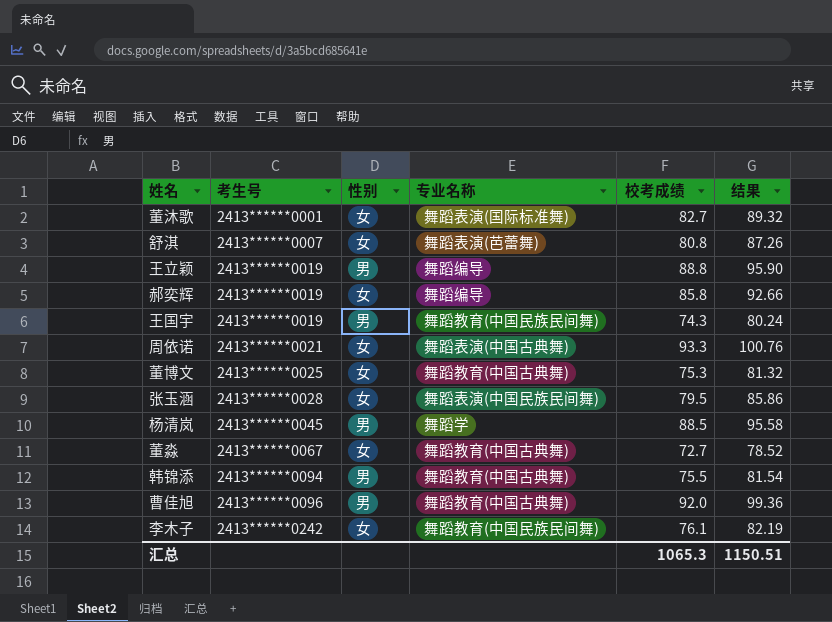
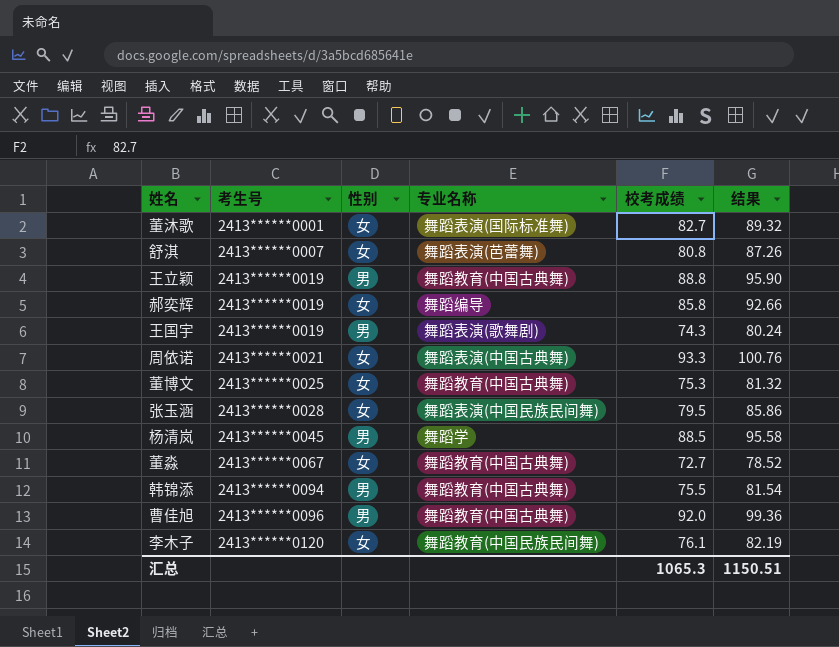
王立颖 | 专业名称: 舞蹈编导 -> 舞蹈教育(中国古典舞)
王国宇 | 专业名称: 舞蹈教育(中国民族民间舞) -> 舞蹈表演(歌舞剧)
李木子 | 考生号: 2413******0242 -> 2413******0120

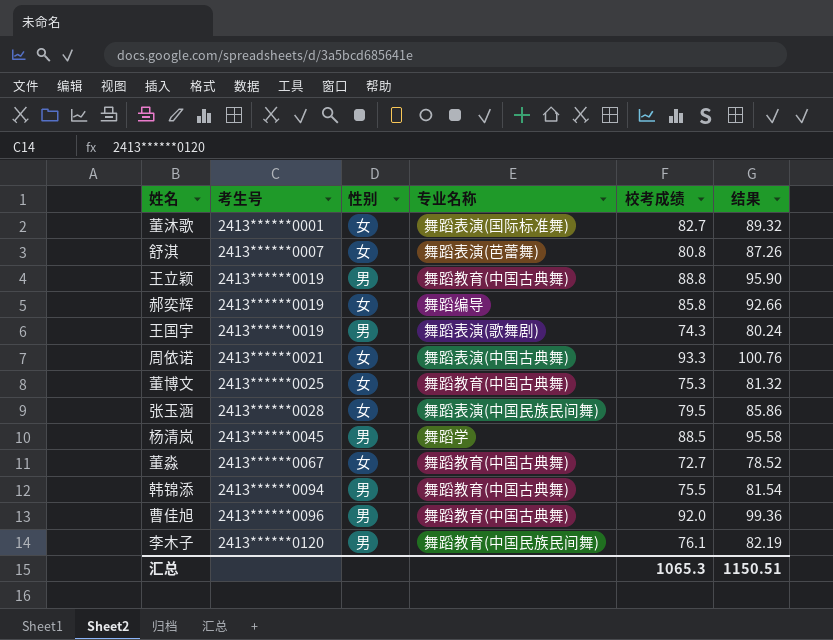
李木子 | 性别: 女 -> 男

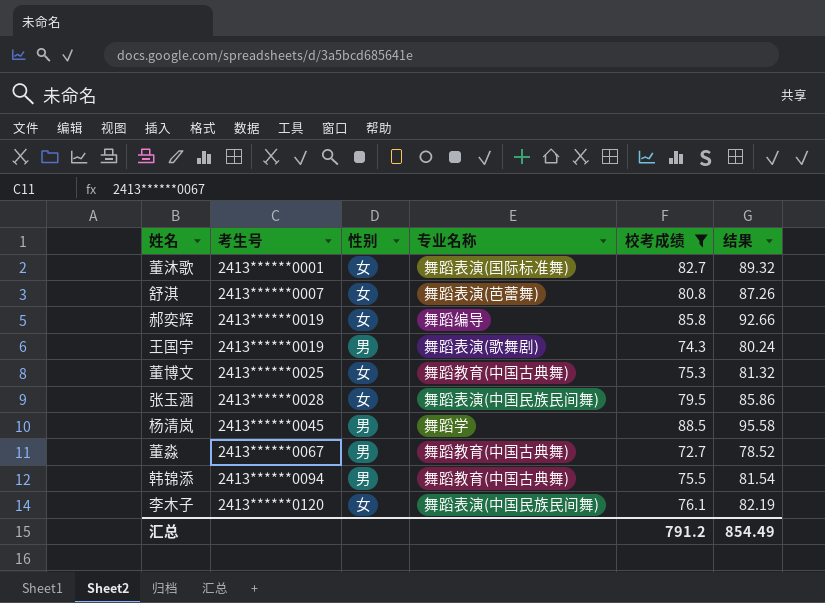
filter: none -> 校考成绩 <= 88.5
董淼 | 性别: 女 -> 男
李木子 | 性别: 男 -> 女
李木子 | 专业名称: 舞蹈教育(中国民族民间舞) -> 舞蹈表演(中国民族民间舞)
汇总 | 校考成绩: 1065.3 -> 791.2
汇总 | 结果: 1150.51 -> 854.49

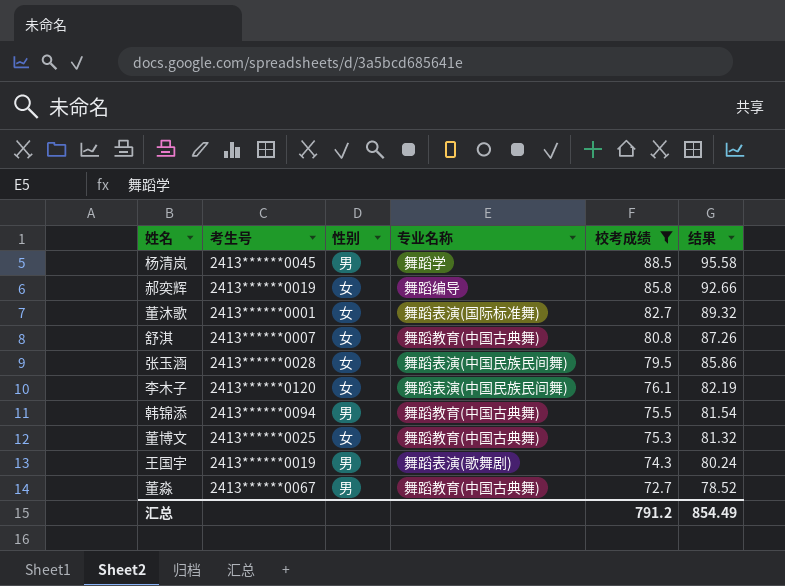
row order: 考生号 ascending -> 校考成绩 descending
舒淇 | 专业名称: 舞蹈表演(芭蕾舞) -> 舞蹈教育(中国古典舞)

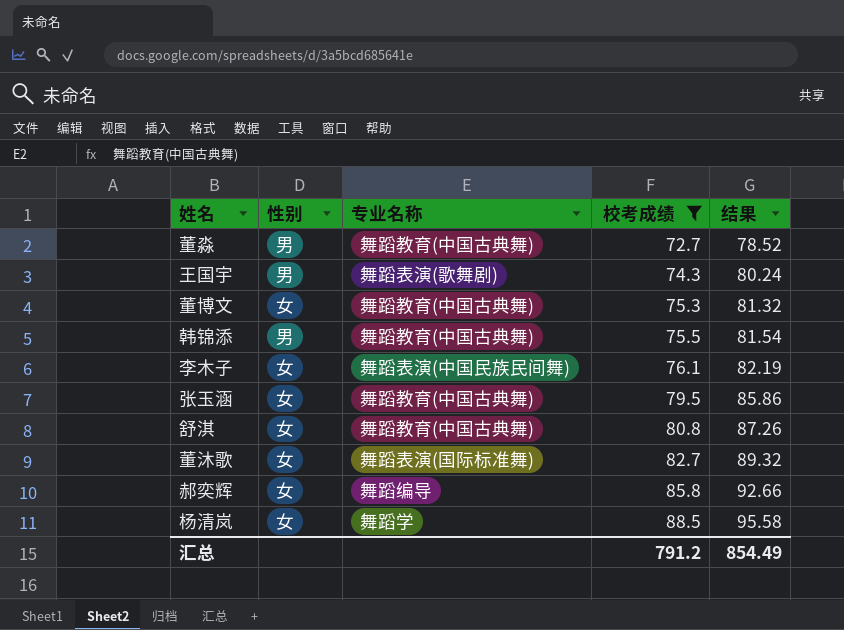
row order: 校考成绩 descending -> 校考成绩 ascending
column 考生号 | position: 2 -> none
张玉涵 | 专业名称: 舞蹈表演(中国民族民间舞) -> 舞蹈教育(中国古典舞)
杨清岚 | 性别: 男 -> 女

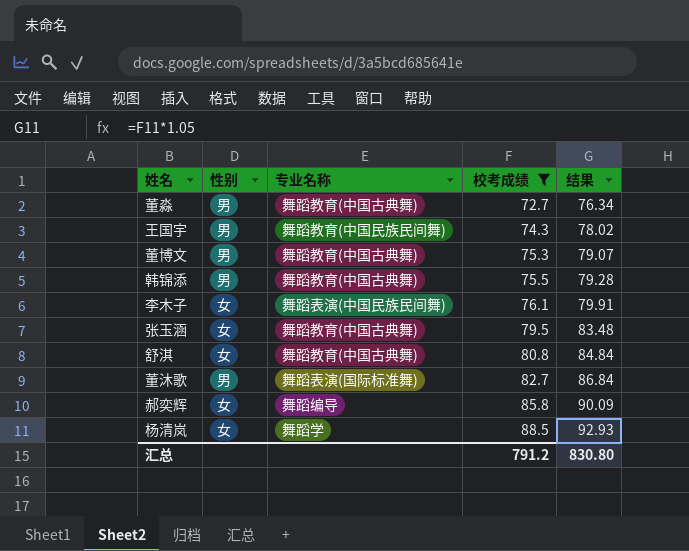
column 结果 | formula: [校考成绩] * 1.08 -> [校考成绩] * 1.05
王国宇 | 专业名称: 舞蹈表演(歌舞剧) -> 舞蹈教育(中国民族民间舞)
董博文 | 性别: 女 -> 男
董沐歌 | 性别: 女 -> 男
汇总 | 结果: 854.49 -> 830.80

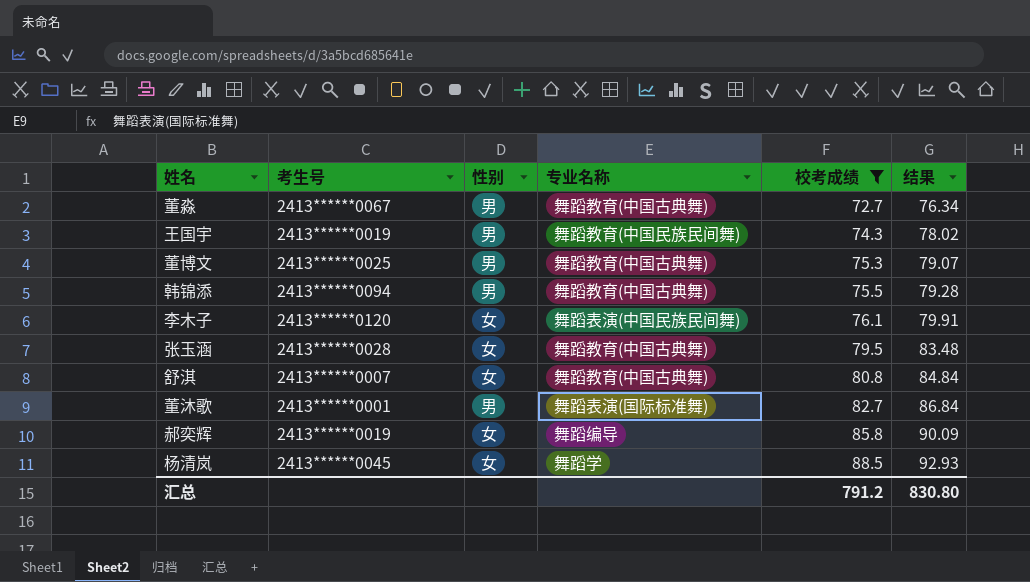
column 考生号 | position: none -> 2

